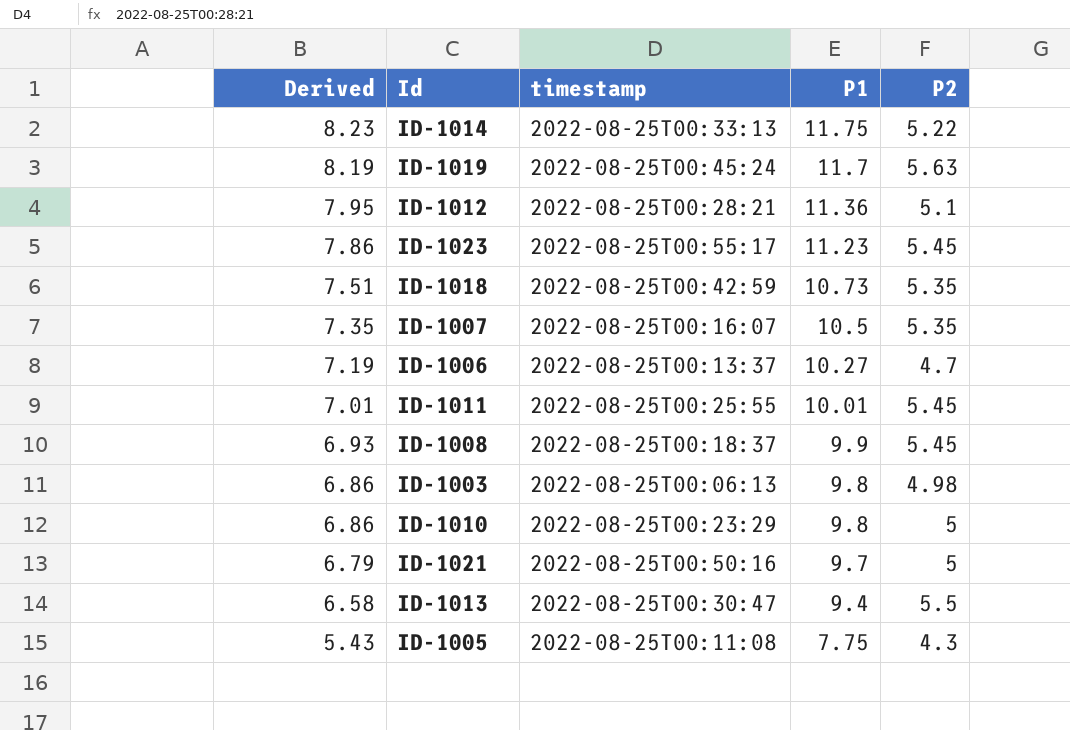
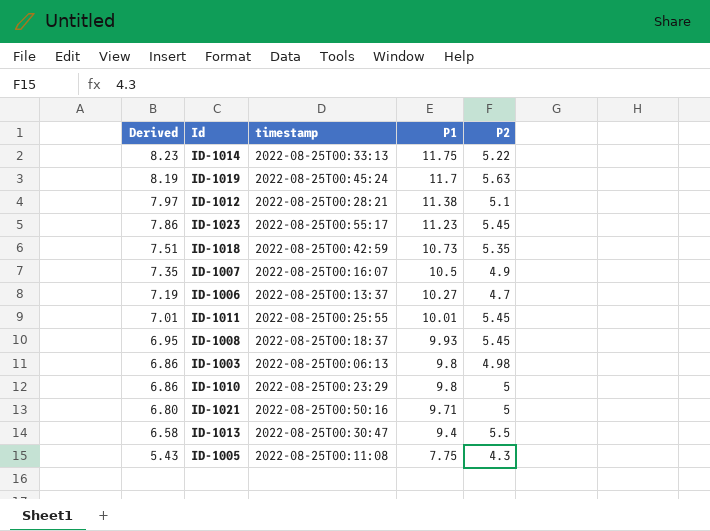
ID-1012 | Derived: 7.95 -> 7.97
ID-1012 | P1: 11.36 -> 11.38
ID-1007 | P2: 5.35 -> 4.9
ID-1008 | Derived: 6.93 -> 6.95
ID-1008 | P1: 9.9 -> 9.93
ID-1021 | Derived: 6.79 -> 6.80
ID-1021 | P1: 9.7 -> 9.71

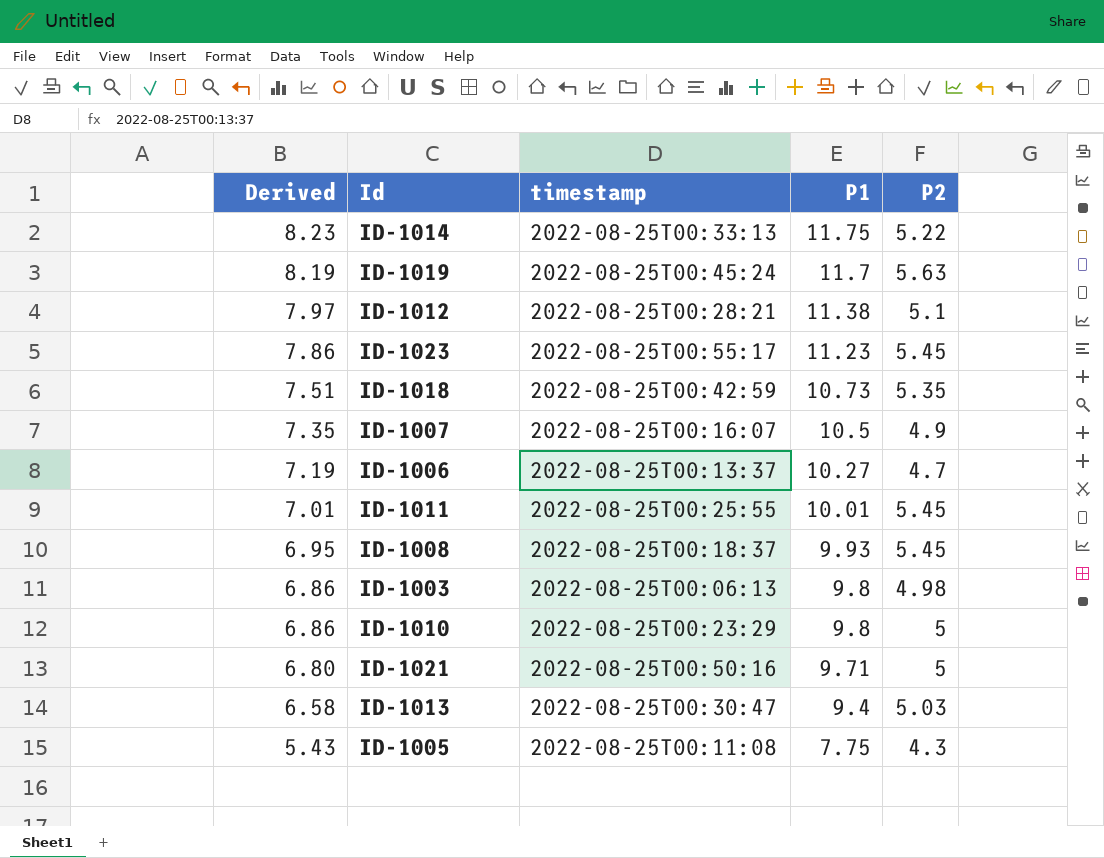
ID-1013 | P2: 5.5 -> 5.03

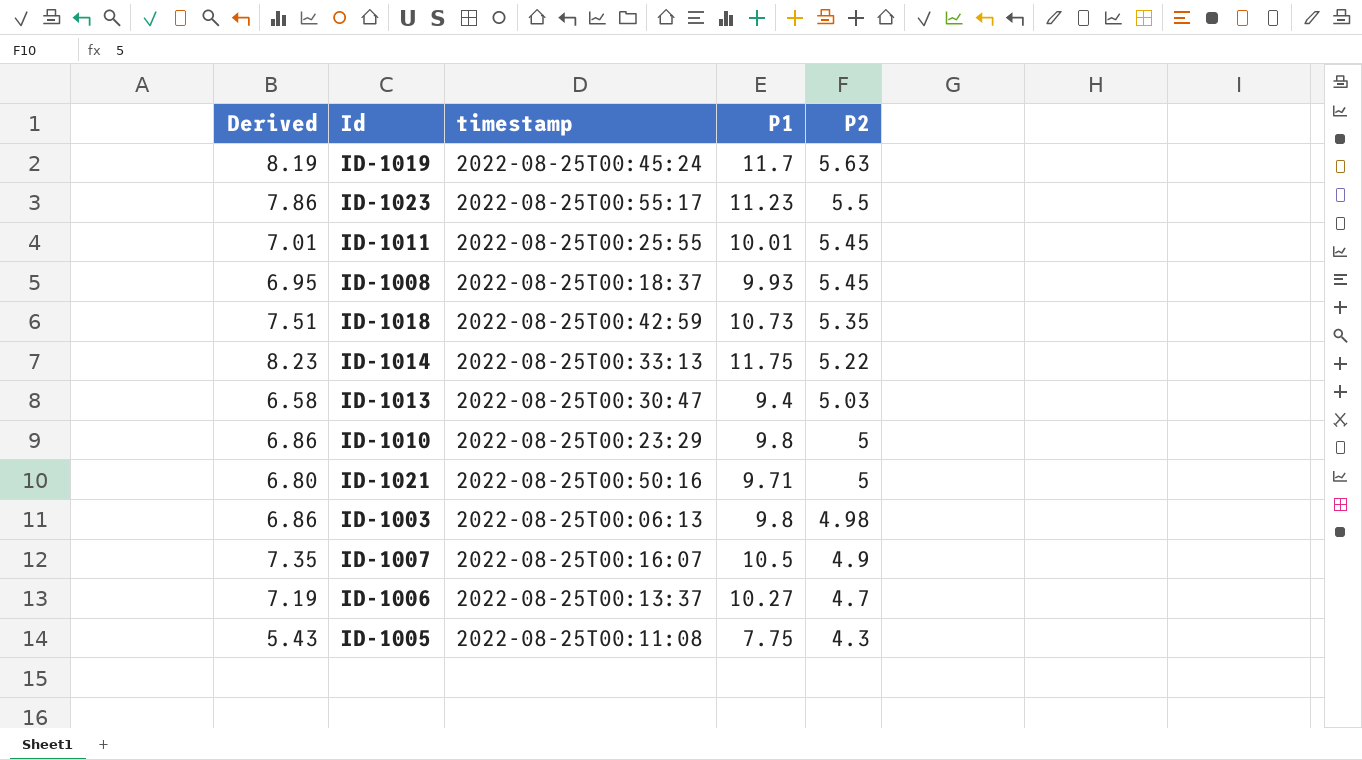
row order: Derived descending -> P2 descending
row ID-1012: 7.97 | 2022-08-25T00:28:21 | 11.38 | 5.1 -> none
ID-1023 | P2: 5.45 -> 5.5

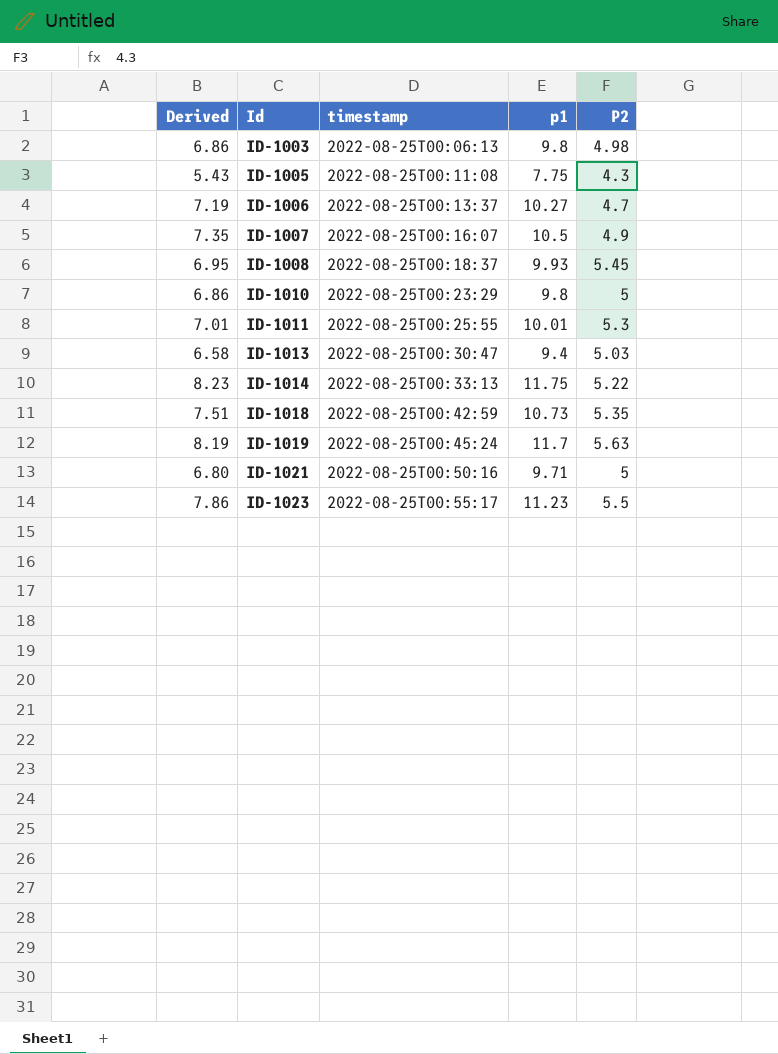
row order: P2 descending -> Id ascending
column name: P1 -> p1
ID-1011 | P2: 5.45 -> 5.3

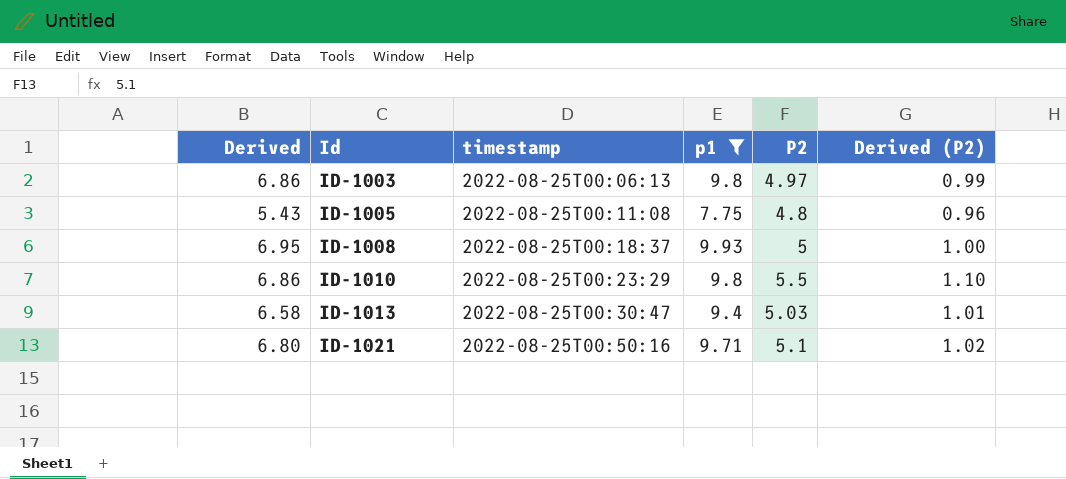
filter: none -> p1 <= 9.93
column Derived (P2) | formula: none -> [P2] * 0.2
ID-1003 | P2: 4.98 -> 4.97
ID-1005 | P2: 4.3 -> 4.8
ID-1008 | P2: 5.45 -> 5
ID-1010 | P2: 5 -> 5.5
ID-1021 | P2: 5 -> 5.1

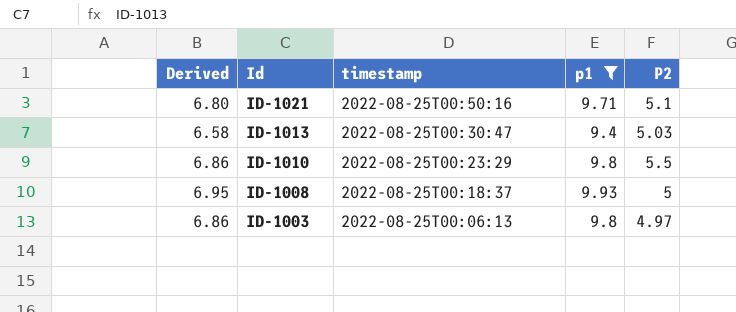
row order: Id ascending -> Id descending
column Derived (P2) | formula: [P2] * 0.2 -> none
row ID-1005: 5.43 | 2022-08-25T00:11:08 | 7.75 | 4.8 | 0.96 -> none

